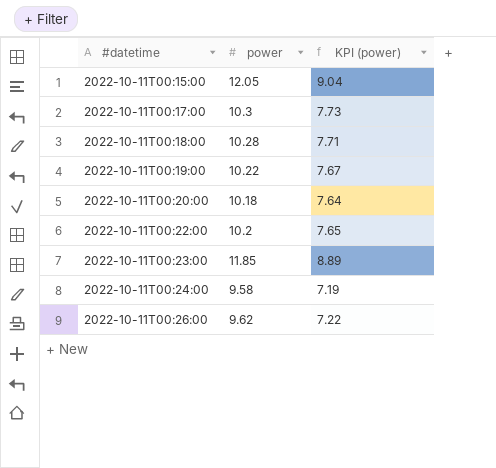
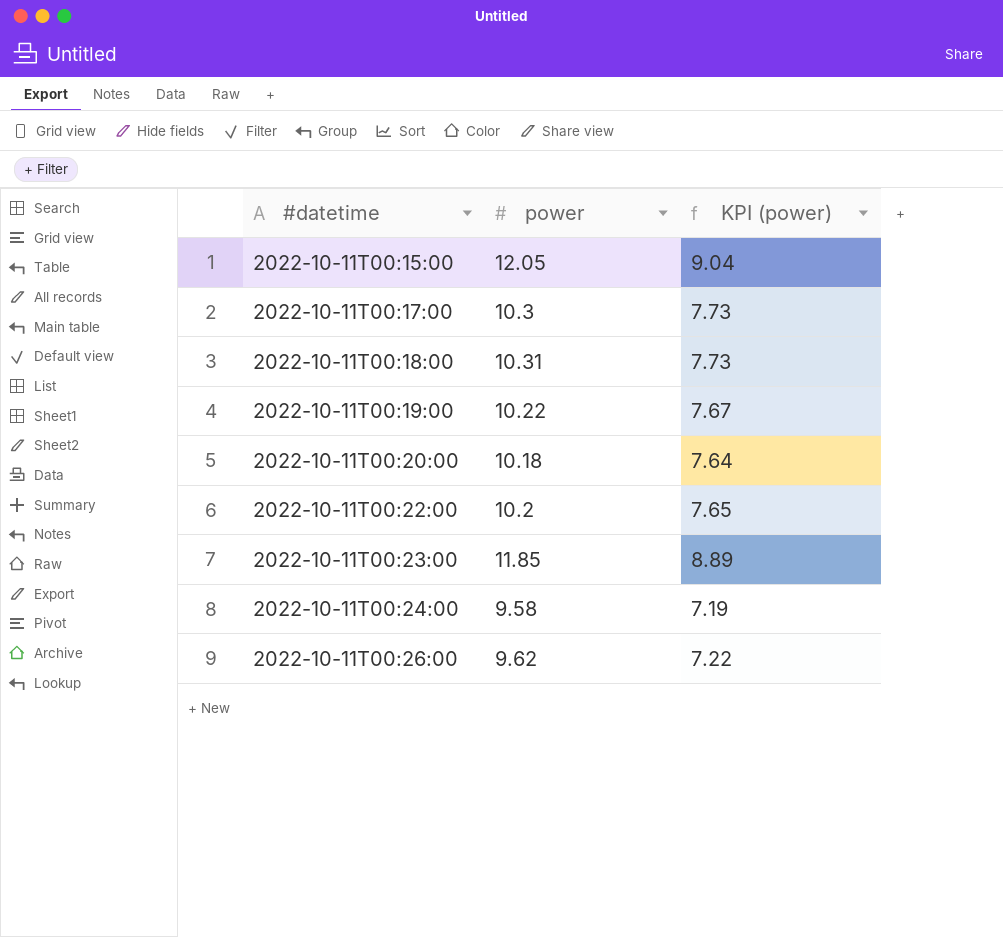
2022-10-11T00:18:00 | power: 10.28 -> 10.31
2022-10-11T00:18:00 | KPI (power): 7.71 -> 7.73

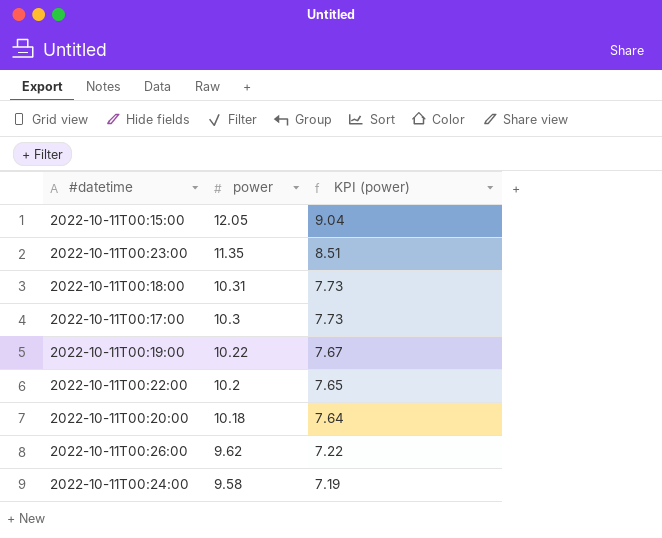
row order: #datetime ascending -> power descending
2022-10-11T00:23:00 | power: 11.85 -> 11.35
2022-10-11T00:23:00 | KPI (power): 8.89 -> 8.51

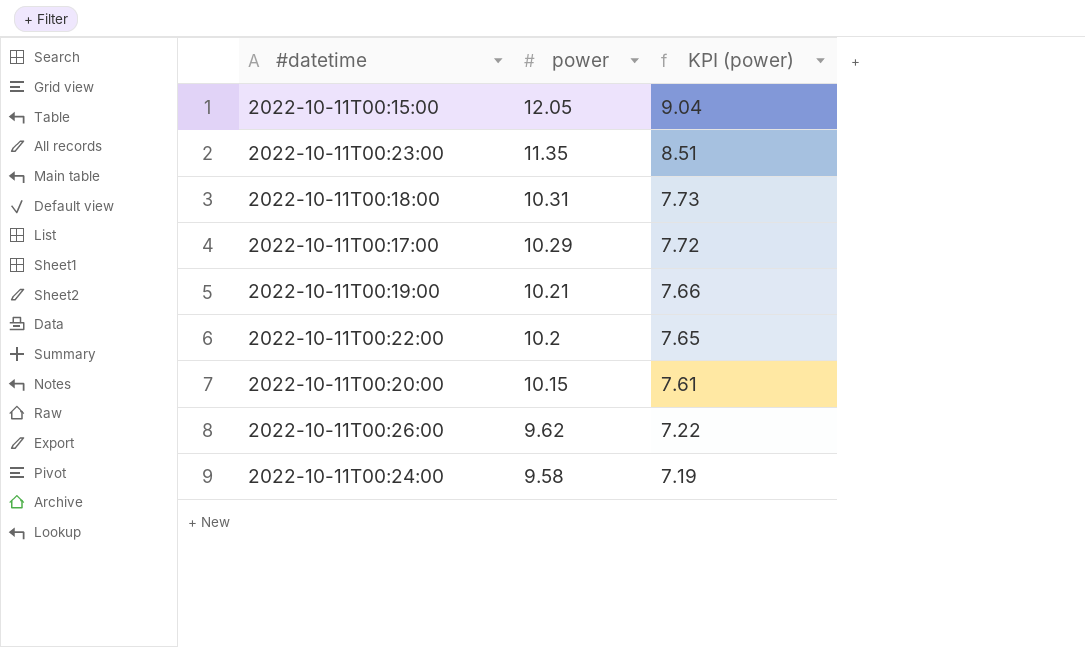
2022-10-11T00:17:00 | power: 10.3 -> 10.29
2022-10-11T00:17:00 | KPI (power): 7.73 -> 7.72
2022-10-11T00:19:00 | power: 10.22 -> 10.21
2022-10-11T00:19:00 | KPI (power): 7.67 -> 7.66
2022-10-11T00:20:00 | power: 10.18 -> 10.15
2022-10-11T00:20:00 | KPI (power): 7.64 -> 7.61

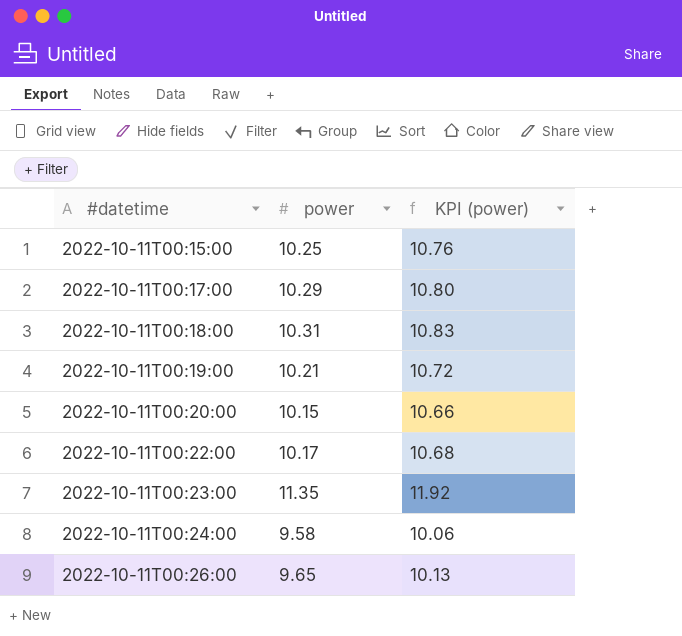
row order: power descending -> #datetime ascending
column KPI (power) | formula: [power] * 0.75 -> [power] * 1.05
2022-10-11T00:15:00 | power: 12.05 -> 10.25
2022-10-11T00:22:00 | power: 10.2 -> 10.17
2022-10-11T00:26:00 | power: 9.62 -> 9.65

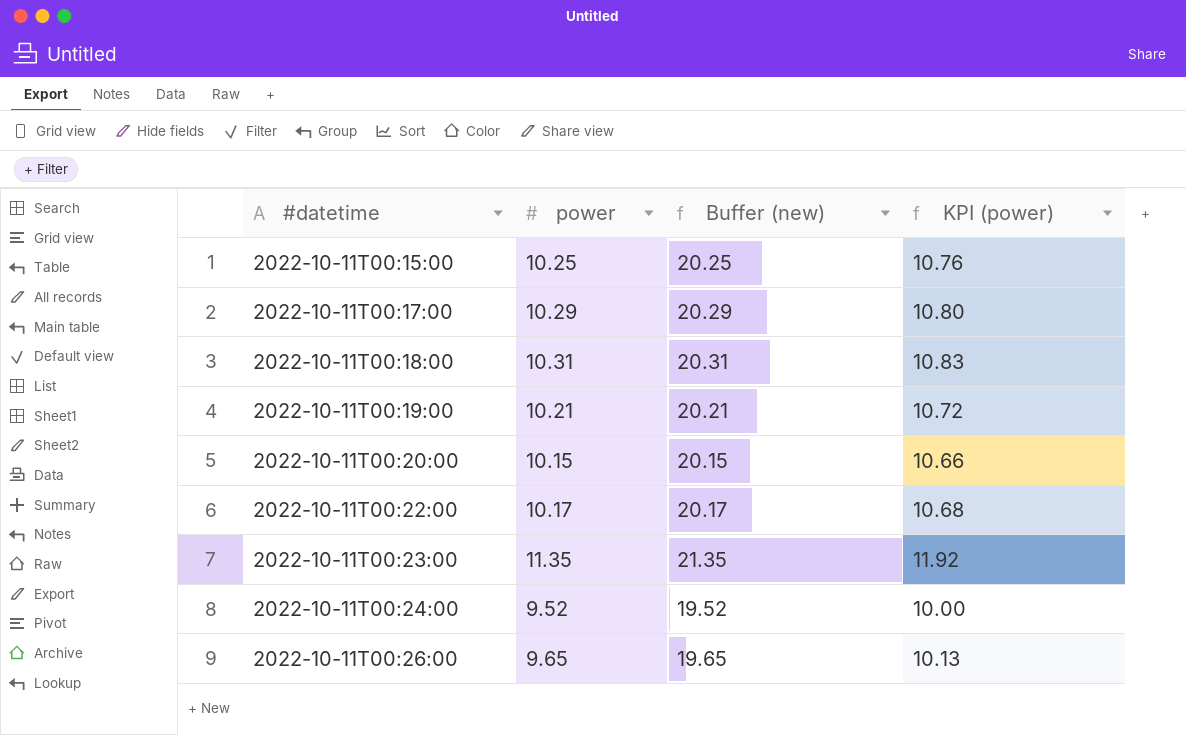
column Buffer (new) | formula: none -> [power] + 10
2022-10-11T00:24:00 | power: 9.58 -> 9.52
2022-10-11T00:24:00 | KPI (power): 10.06 -> 10.00

